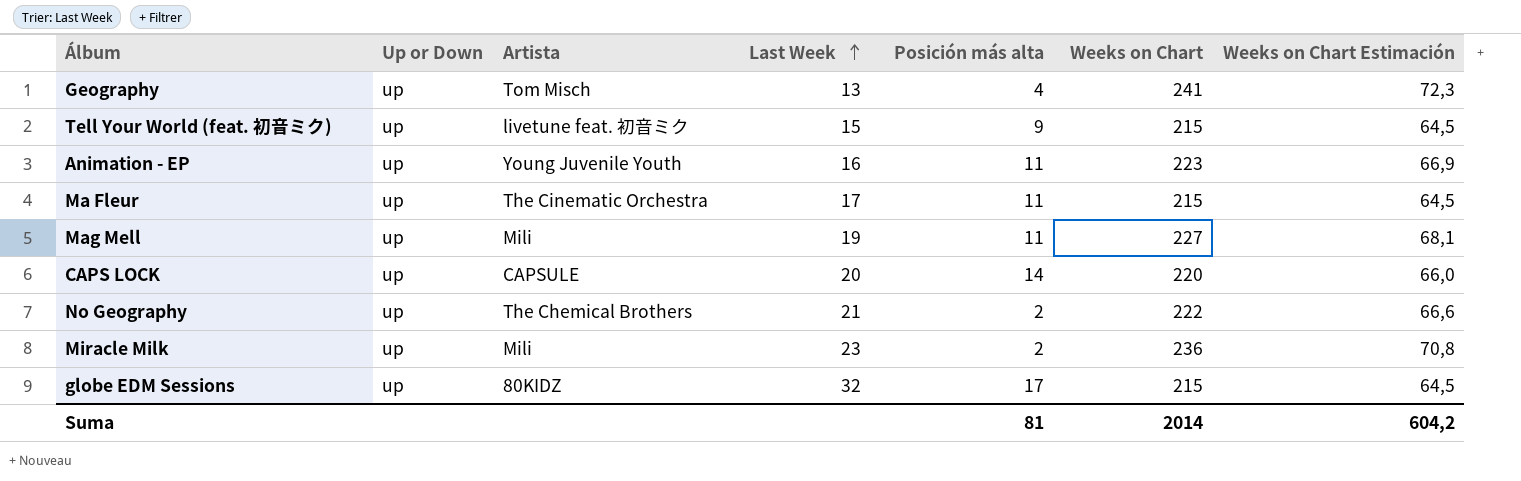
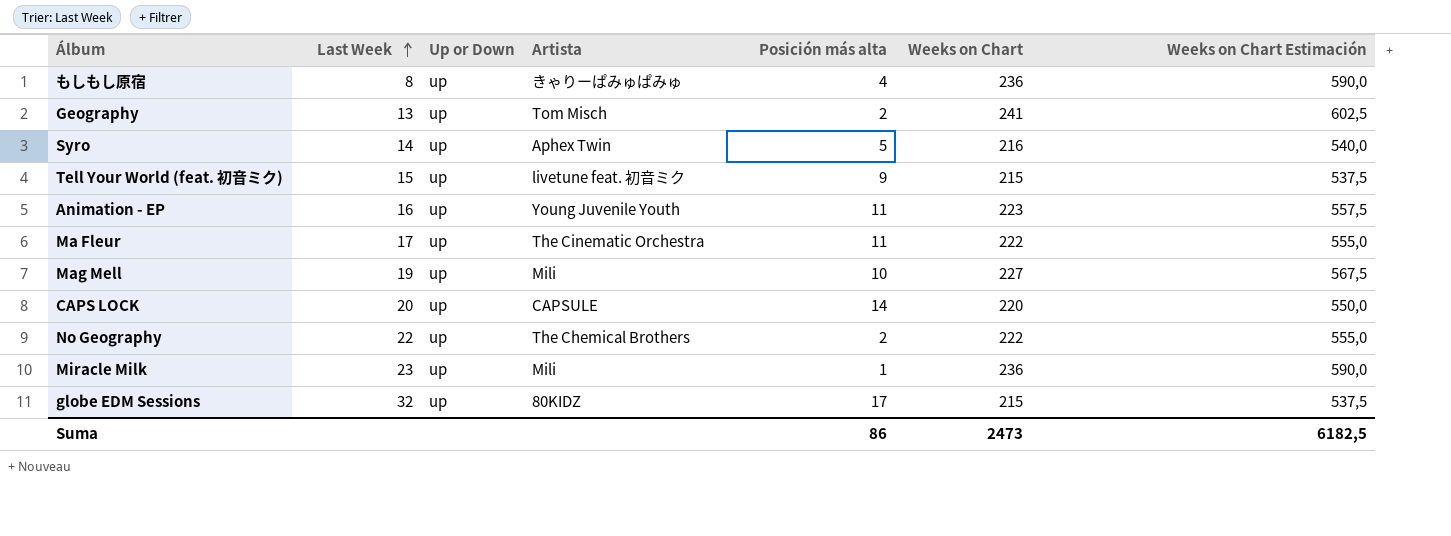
column Last Week | position: 4 -> 2
column Weeks on Chart Estimación | formula: [Weeks on Chart] * 0,3 -> [Weeks on Chart] * 2,5
row もしもし原宿: none -> 8 | up | きゃりーぱみゅぱみゅ | 4 | 236 | 590,0
Geography | Posición más alta: 4 -> 2
row Syro: none -> 14 | up | Aphex Twin | 5 | 216 | 540,0
Ma Fleur | Weeks on Chart: 215 -> 222
Mag Mell | Posición más alta: 11 -> 10
No Geography | Last Week: 21 -> 22
Miracle Milk | Posición más alta: 2 -> 1
Suma | Posición más alta: 81 -> 86
Suma | Weeks on Chart: 2014 -> 2473
Suma | Weeks on Chart Estimación: 604,2 -> 6182,5

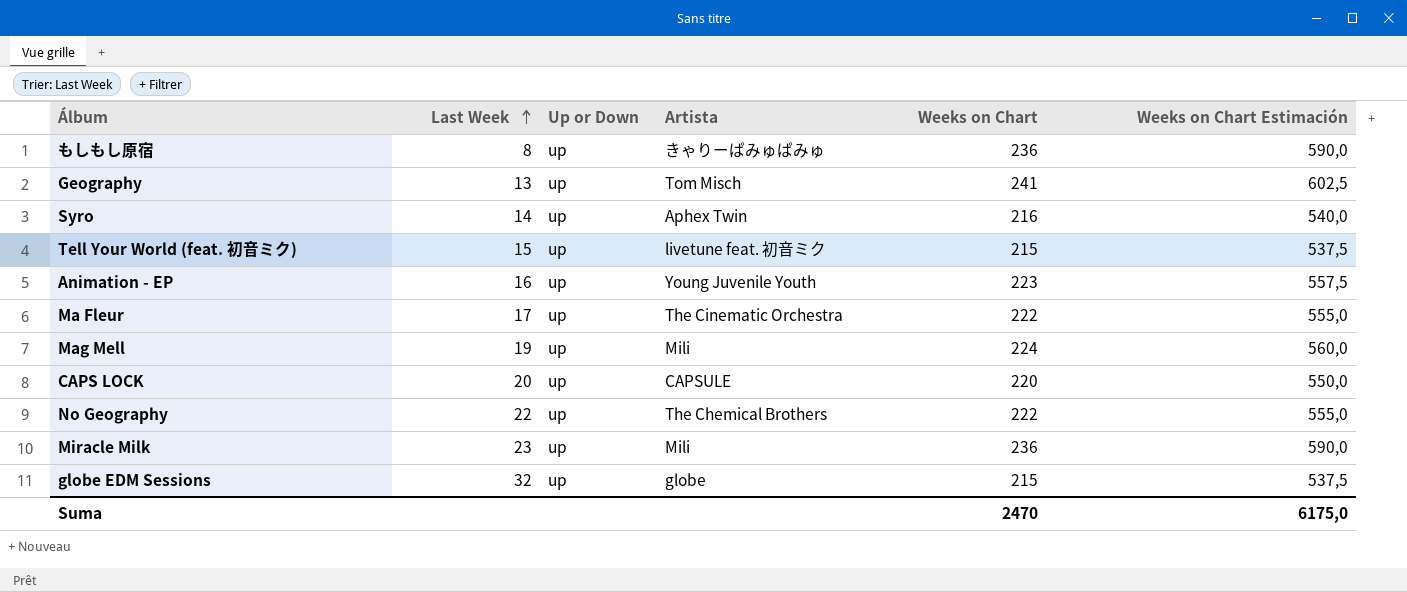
column Posición más alta | position: 5 -> none
Mag Mell | Weeks on Chart: 227 -> 224
Mag Mell | Weeks on Chart Estimación: 567,5 -> 560,0
globe EDM Sessions | Artista: 80KIDZ -> globe
Suma | Weeks on Chart: 2473 -> 2470
Suma | Weeks on Chart Estimación: 6182,5 -> 6175,0

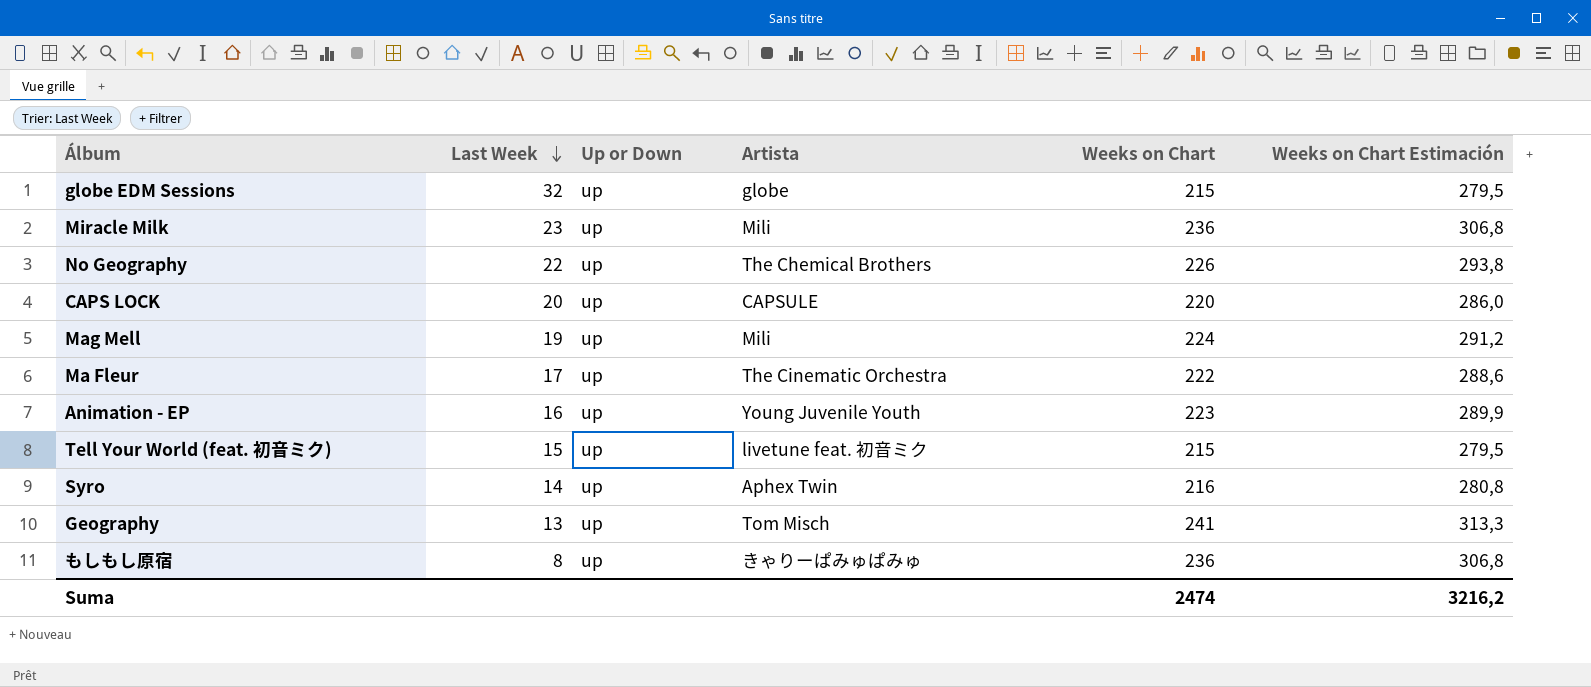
row order: Last Week ascending -> Last Week descending
column Weeks on Chart Estimación | formula: [Weeks on Chart] * 2,5 -> [Weeks on Chart] * 1,3
No Geography | Weeks on Chart: 222 -> 226
Suma | Weeks on Chart: 2470 -> 2474
Suma | Weeks on Chart Estimación: 6175,0 -> 3216,2

